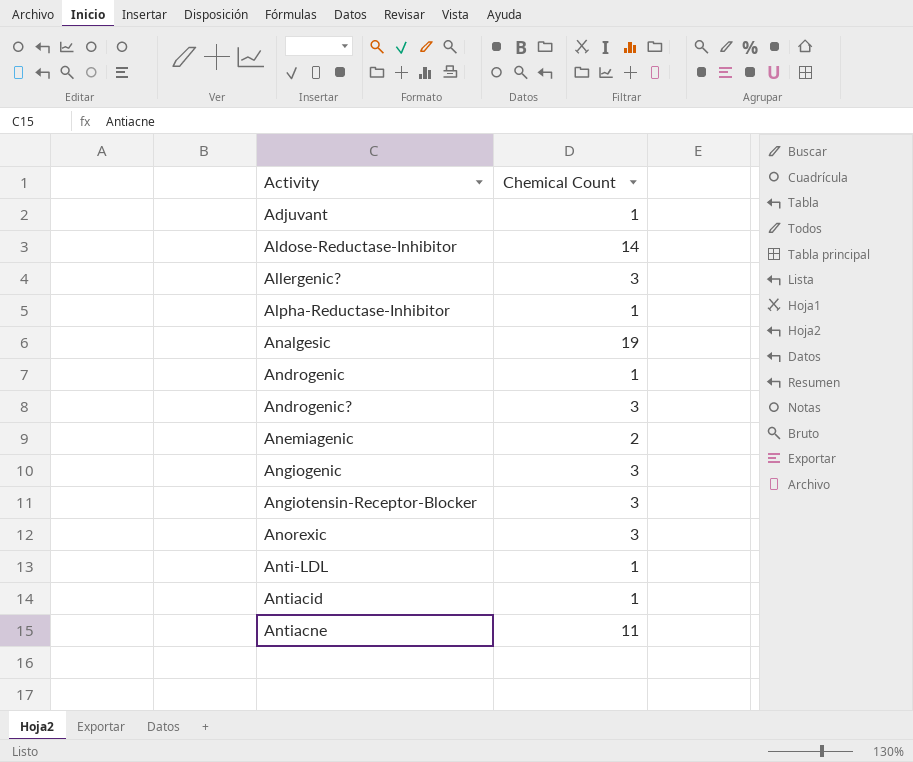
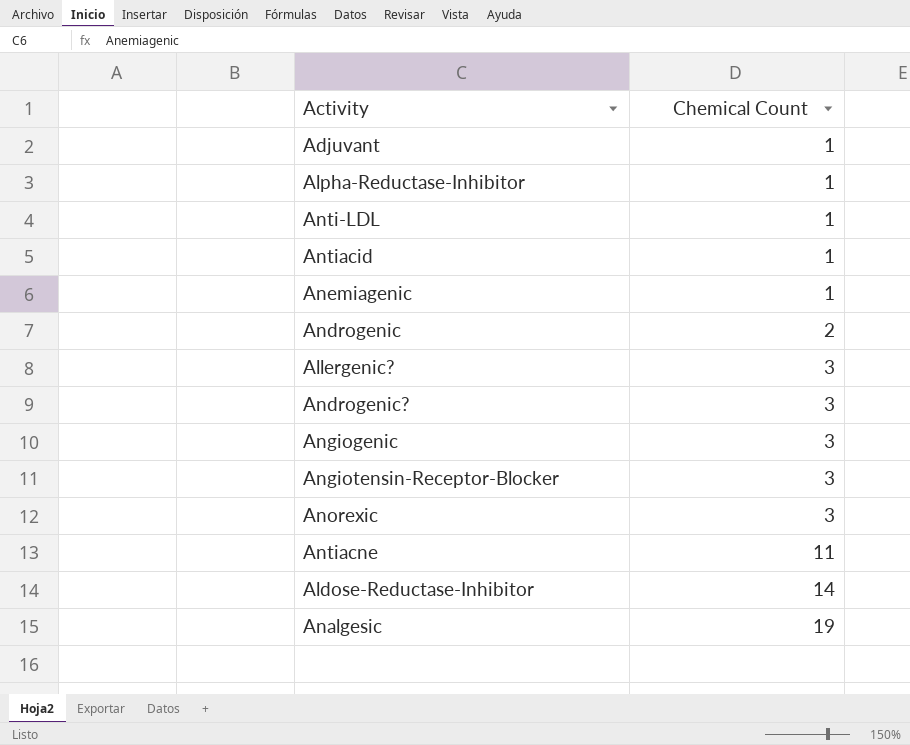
row order: Activity ascending -> Chemical Count ascending
Anemiagenic | Chemical Count: 2 -> 1
Androgenic | Chemical Count: 1 -> 2

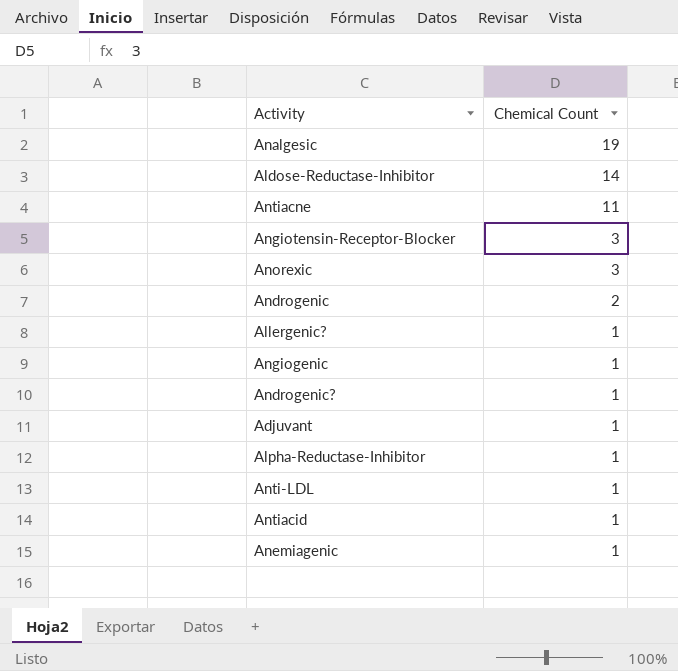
row order: Chemical Count ascending -> Chemical Count descending
Allergenic? | Chemical Count: 3 -> 1
Angiogenic | Chemical Count: 3 -> 1
Androgenic? | Chemical Count: 3 -> 1

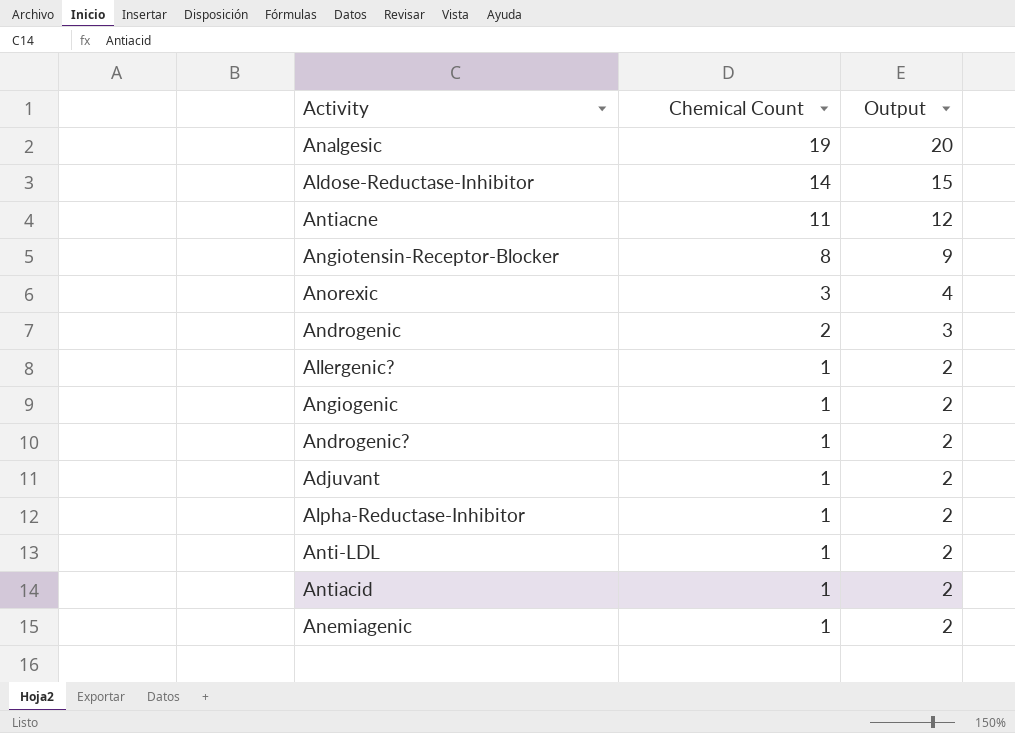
column Output | formula: none -> [Chemical Count] + 1
Angiotensin-Receptor-Blocker | Chemical Count: 3 -> 8

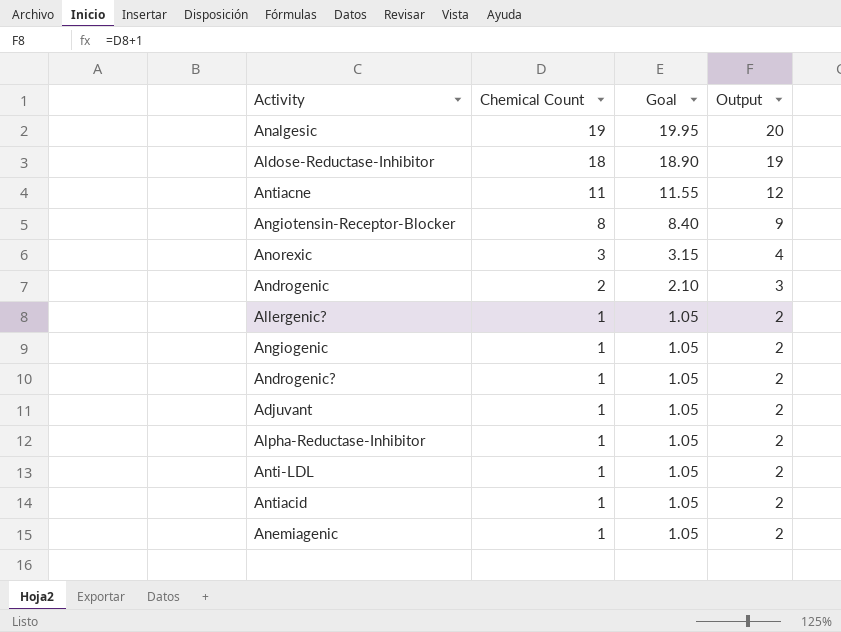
column Goal | formula: none -> [Chemical Count] * 1.05
Aldose-Reductase-Inhibitor | Chemical Count: 14 -> 18
Aldose-Reductase-Inhibitor | Output: 15 -> 19

